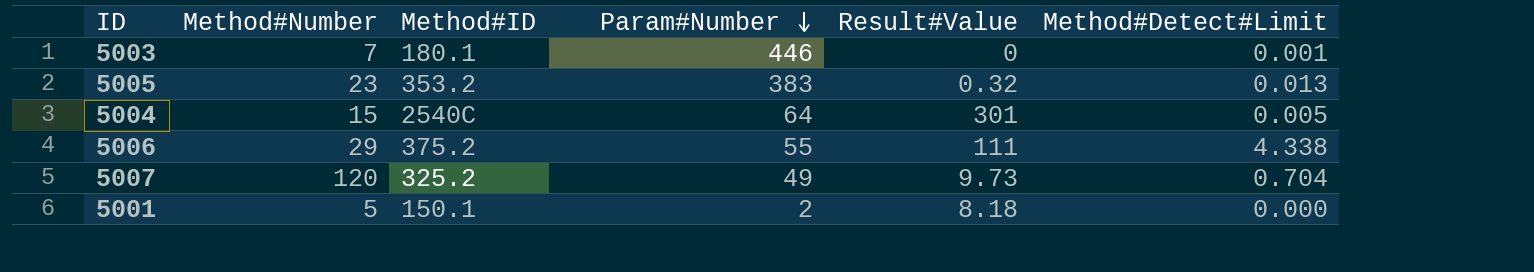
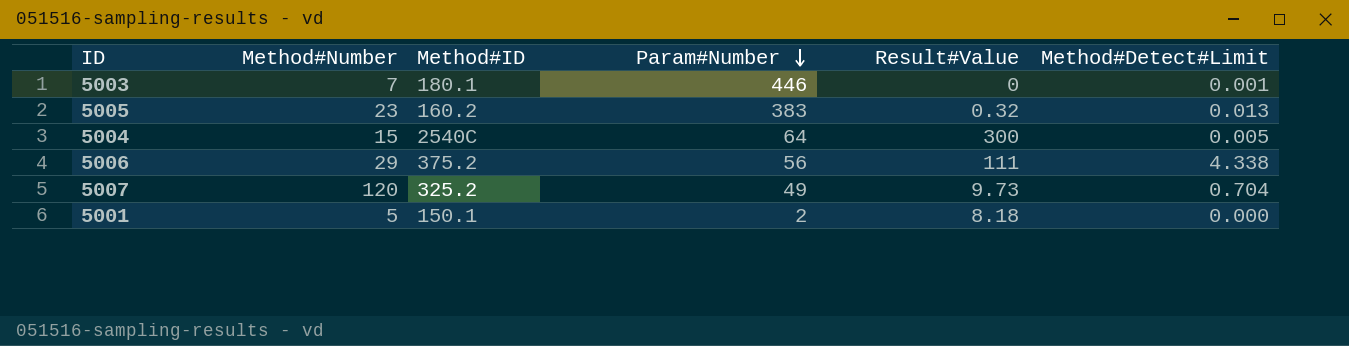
5005 | Method#ID: 353.2 -> 160.2
5004 | Result#Value: 301 -> 300
5006 | Param#Number: 55 -> 56

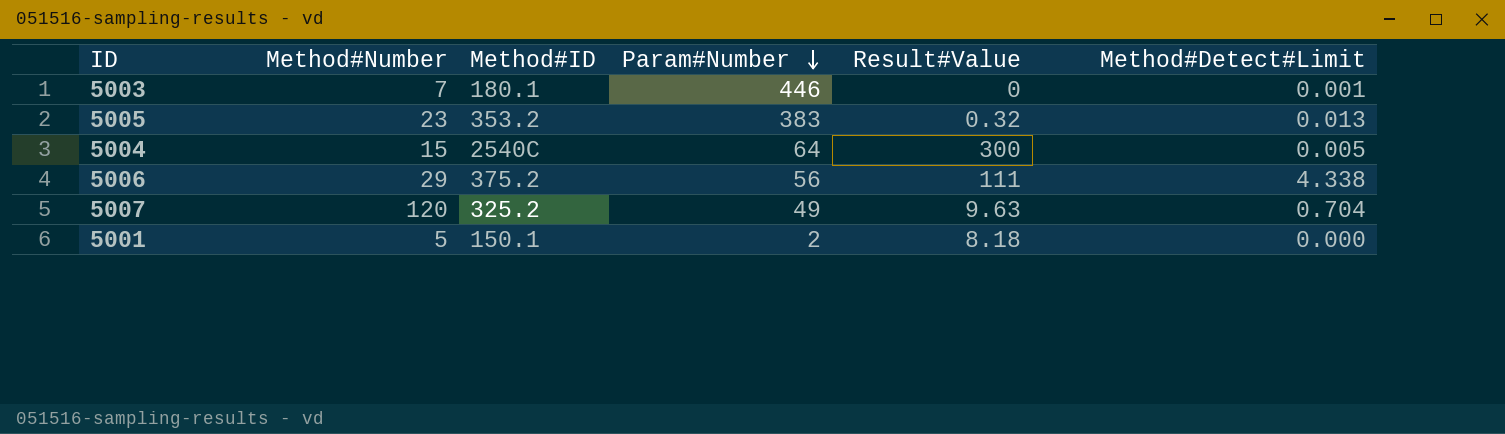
5005 | Method#ID: 160.2 -> 353.2
5007 | Result#Value: 9.73 -> 9.63

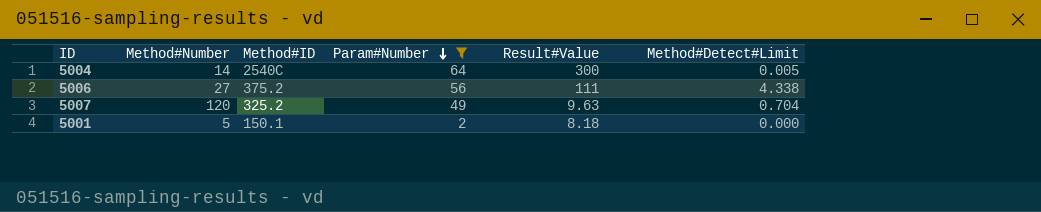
filter: none -> Param#Number <= 64
5004 | Method#Number: 15 -> 14
5006 | Method#Number: 29 -> 27

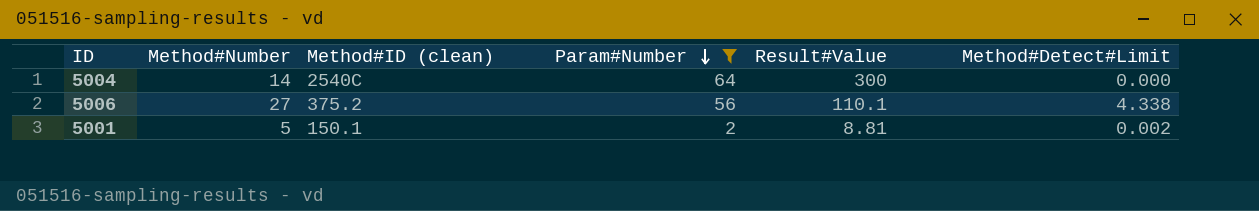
column name: Method#ID -> Method#ID (clean)
row 5007: 120 | 325.2 | 49 | 9.63 | 0.704 -> none
5004 | Method#Detect#Limit: 0.005 -> 0.000
5006 | Result#Value: 111 -> 110.1
5001 | Result#Value: 8.18 -> 8.81
5001 | Method#Detect#Limit: 0.000 -> 0.002

